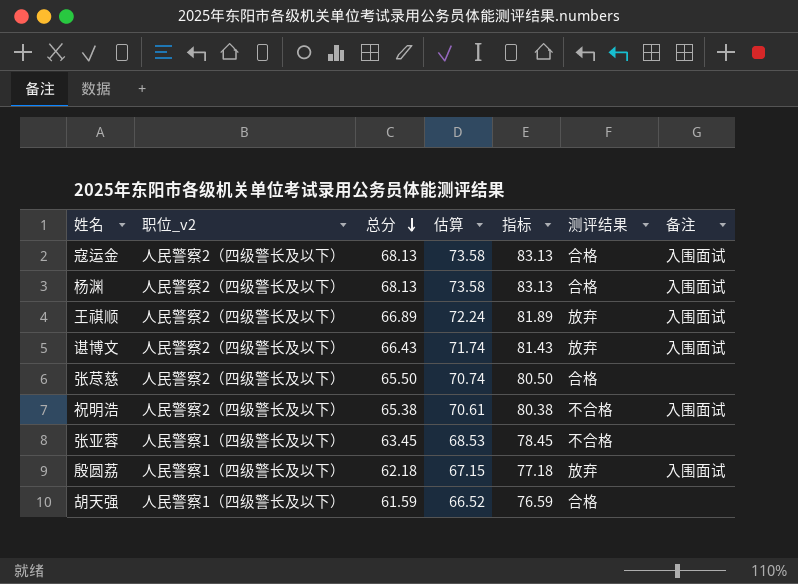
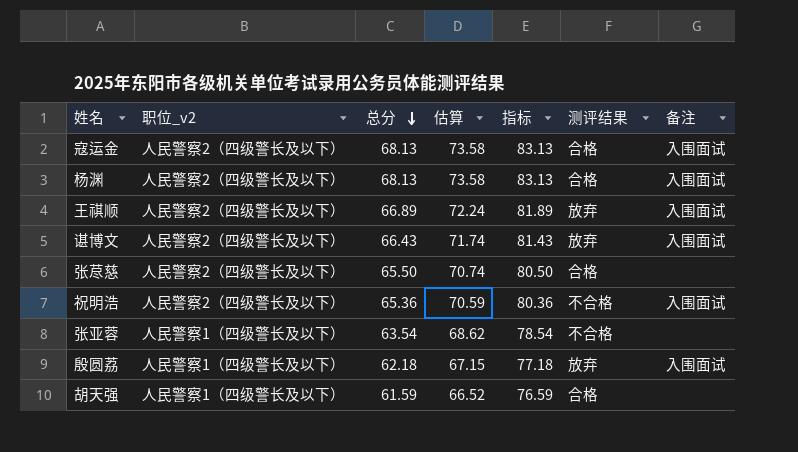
祝明浩 | 总分: 65.38 -> 65.36
祝明浩 | 估算: 70.61 -> 70.59
祝明浩 | 指标: 80.38 -> 80.36
张亚蓉 | 总分: 63.45 -> 63.54
张亚蓉 | 估算: 68.53 -> 68.62
张亚蓉 | 指标: 78.45 -> 78.54

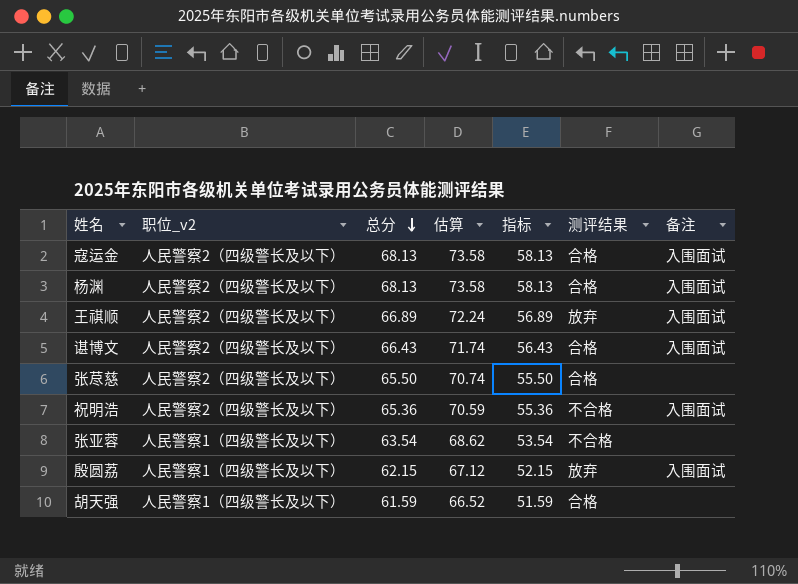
column 指标 | formula: [总分] + 15 -> [总分] - 10
谌博文 | 测评结果: 放弃 -> 合格
殷圆荔 | 总分: 62.18 -> 62.15
殷圆荔 | 估算: 67.15 -> 67.12

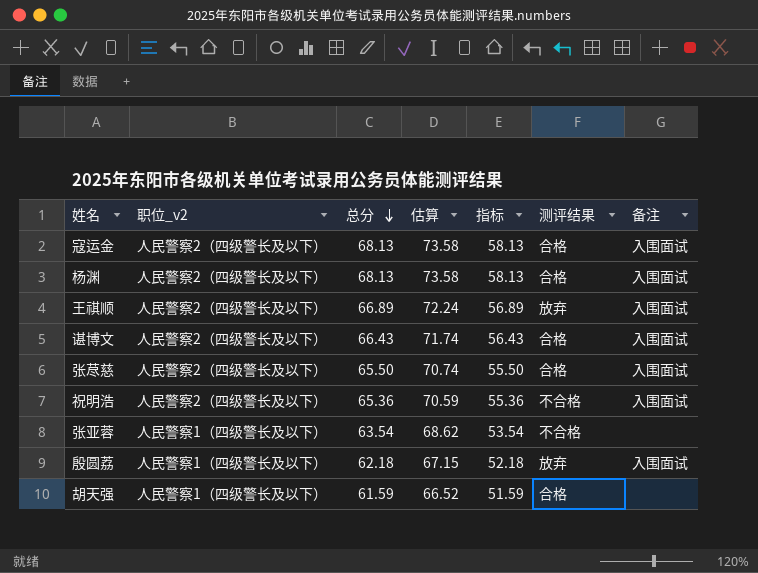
张荩慈 | 备注: none -> 入围面试
殷圆荔 | 总分: 62.15 -> 62.18
殷圆荔 | 估算: 67.12 -> 67.15
殷圆荔 | 指标: 52.15 -> 52.18

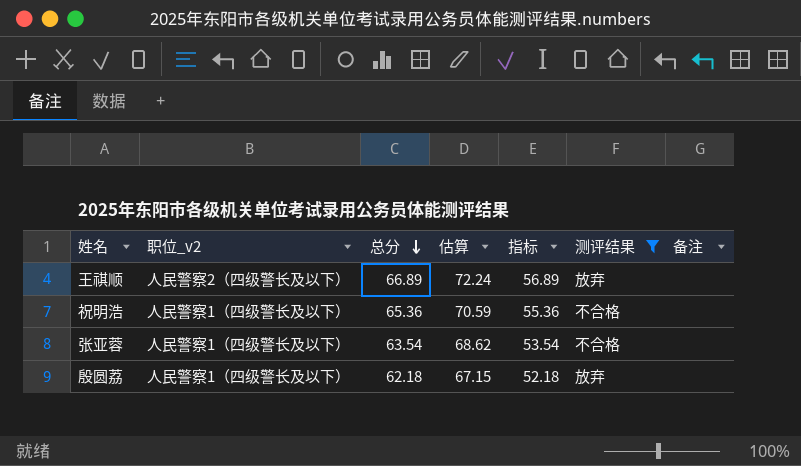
filter: none -> 测评结果 != 合格
王祺顺 | 备注: 入围面试 -> none
祝明浩 | 职位_v2: 人民警察2（四级警长及以下） -> 人民警察1（四级警长及以下）
祝明浩 | 备注: 入围面试 -> none
殷圆荔 | 备注: 入围面试 -> none

